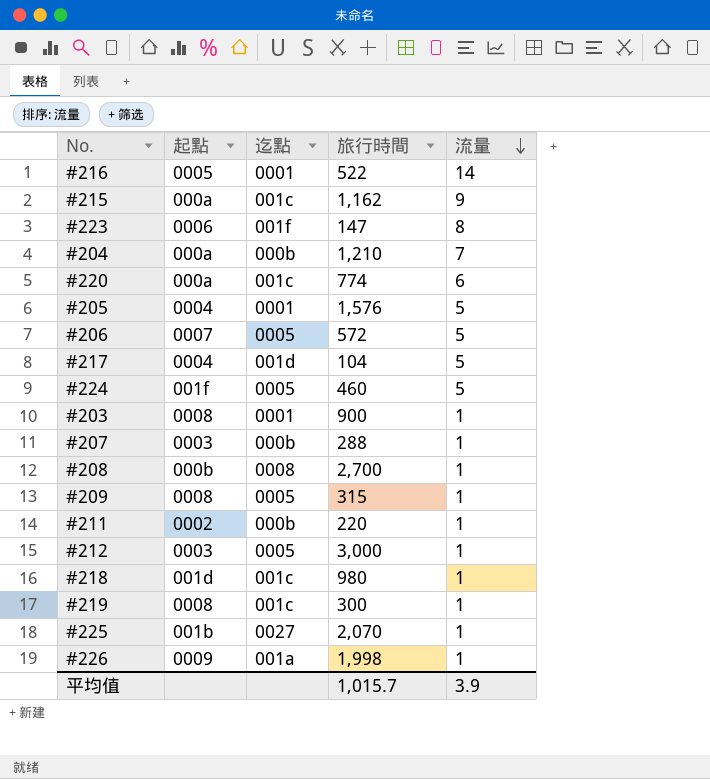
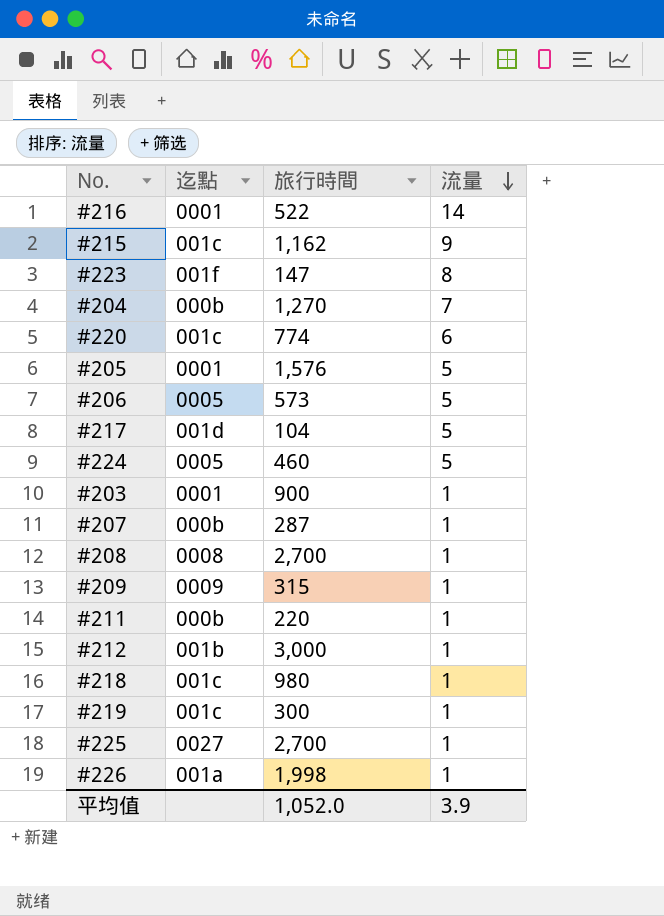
column 起點 | position: 2 -> none
#204 | 旅行時間: 1,210 -> 1,270
#206 | 旅行時間: 572 -> 573
#207 | 旅行時間: 288 -> 287
#209 | 迄點: 0005 -> 0009
#212 | 迄點: 0005 -> 001b
#225 | 旅行時間: 2,070 -> 2,700
平均值 | 旅行時間: 1,015.7 -> 1,052.0

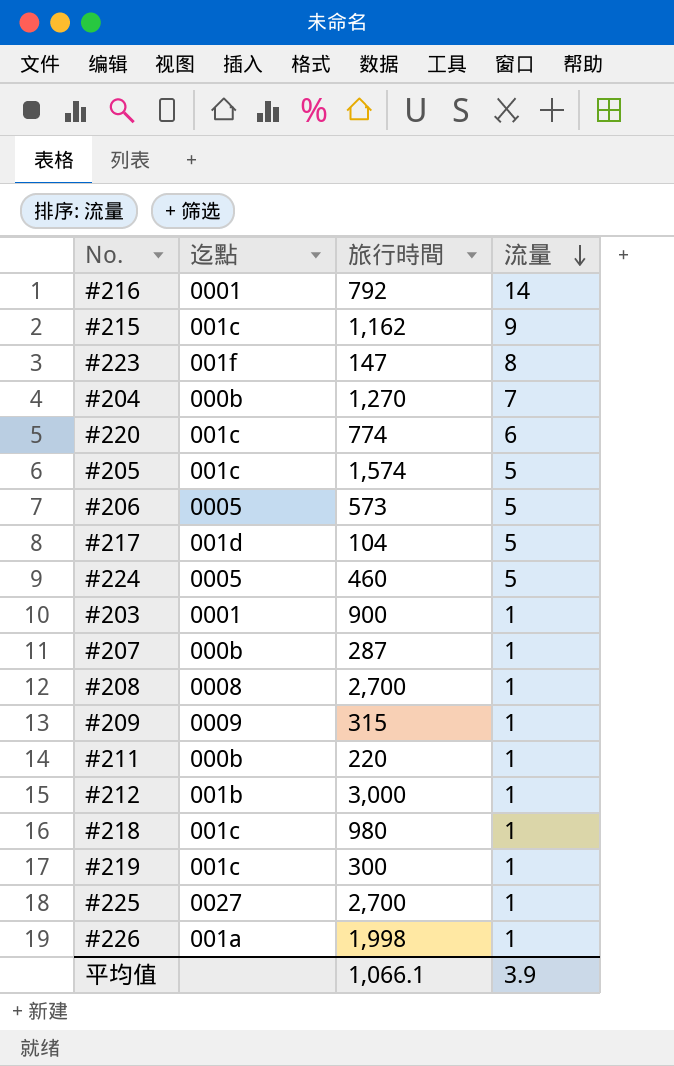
#216 | 旅行時間: 522 -> 792
#205 | 迄點: 0001 -> 001c
#205 | 旅行時間: 1,576 -> 1,574
平均值 | 旅行時間: 1,052.0 -> 1,066.1

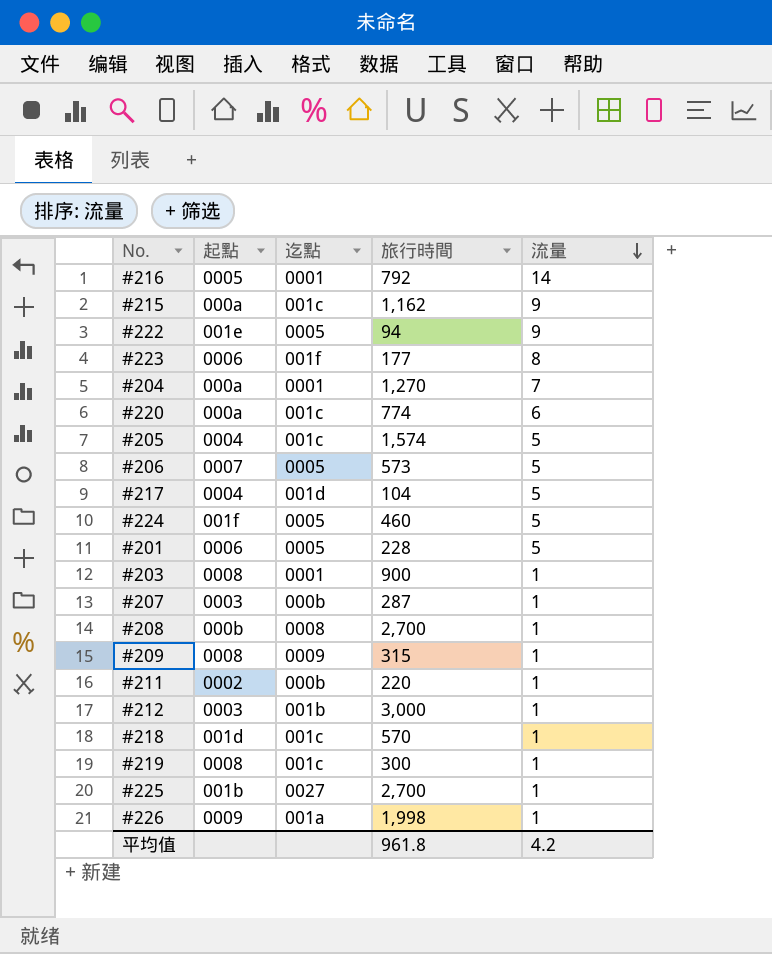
column 起點 | position: none -> 2
row #222: none -> 001e | 0005 | 94 | 9
#223 | 旅行時間: 147 -> 177
#204 | 迄點: 000b -> 0001
row #201: none -> 0006 | 0005 | 228 | 5
#218 | 旅行時間: 980 -> 570
平均值 | 旅行時間: 1,066.1 -> 961.8
平均值 | 流量: 3.9 -> 4.2

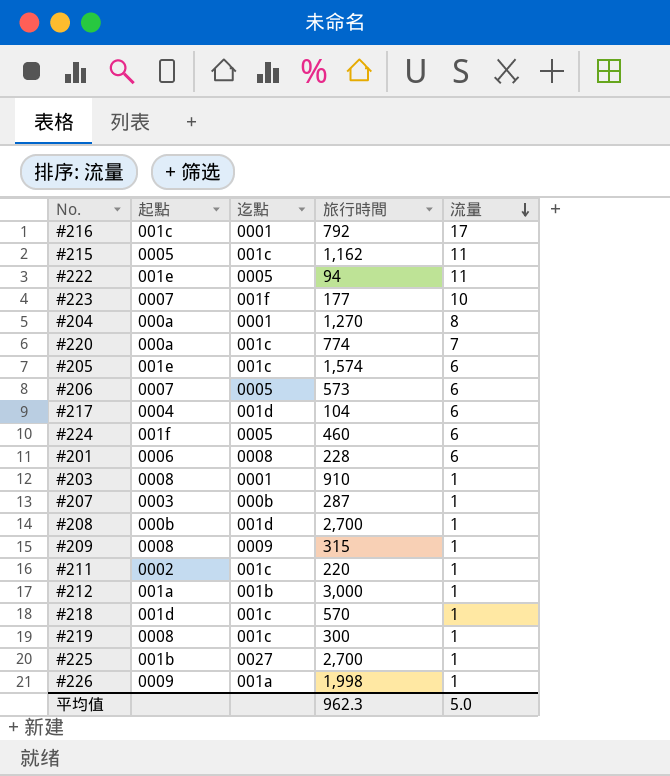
#216 | 起點: 0005 -> 001c
#216 | 流量: 14 -> 17
#215 | 起點: 000a -> 0005
#215 | 流量: 9 -> 11
#222 | 流量: 9 -> 11
#223 | 起點: 0006 -> 0007
#223 | 流量: 8 -> 10
#204 | 流量: 7 -> 8
#220 | 流量: 6 -> 7
#205 | 起點: 0004 -> 001e
#205 | 流量: 5 -> 6
#206 | 流量: 5 -> 6
#217 | 流量: 5 -> 6
#224 | 流量: 5 -> 6
#201 | 迄點: 0005 -> 0008
#201 | 流量: 5 -> 6
#203 | 旅行時間: 900 -> 910
#208 | 迄點: 0008 -> 001d
#211 | 迄點: 000b -> 001c
#212 | 起點: 0003 -> 001a
平均值 | 旅行時間: 961.8 -> 962.3
平均值 | 流量: 4.2 -> 5.0

